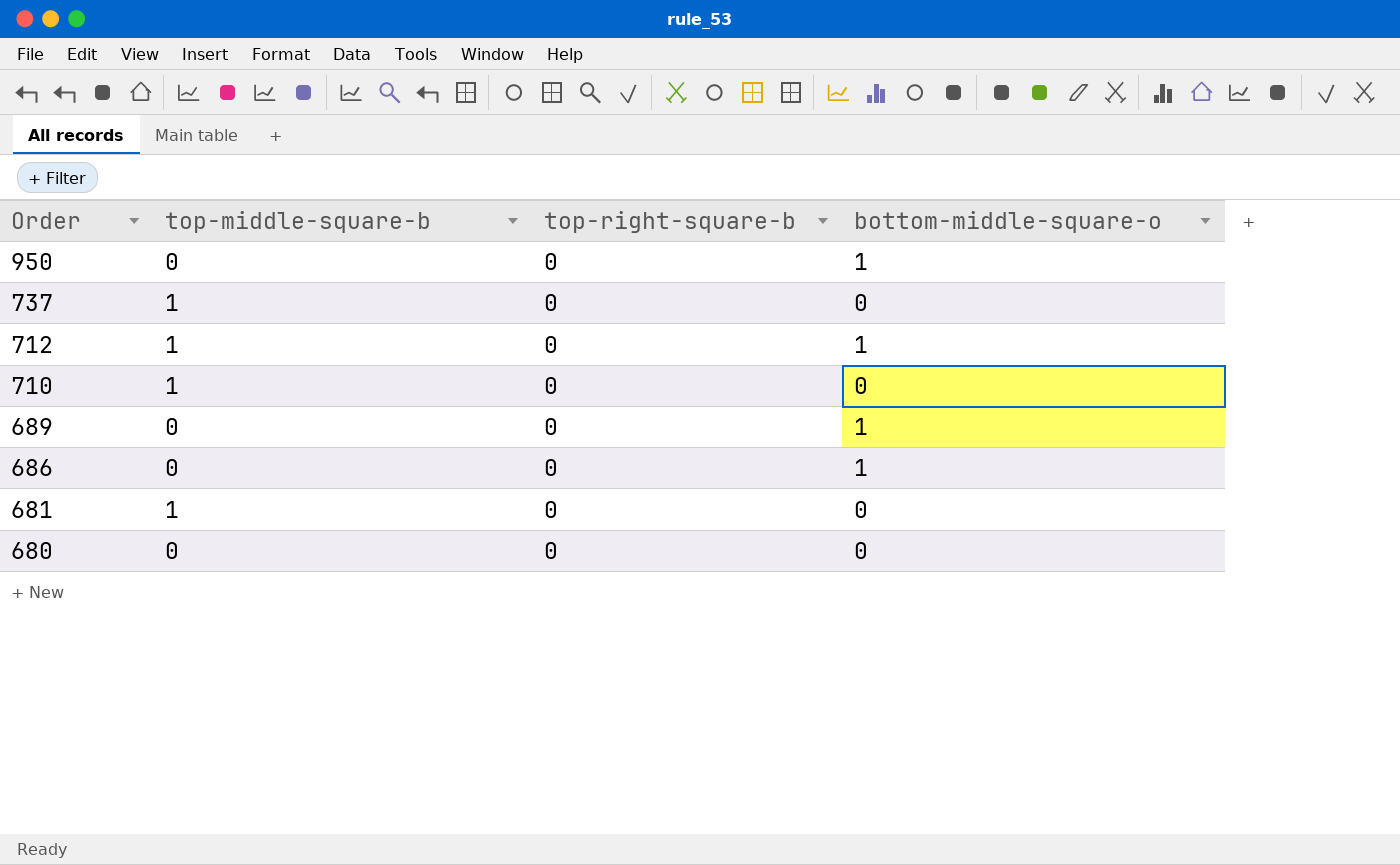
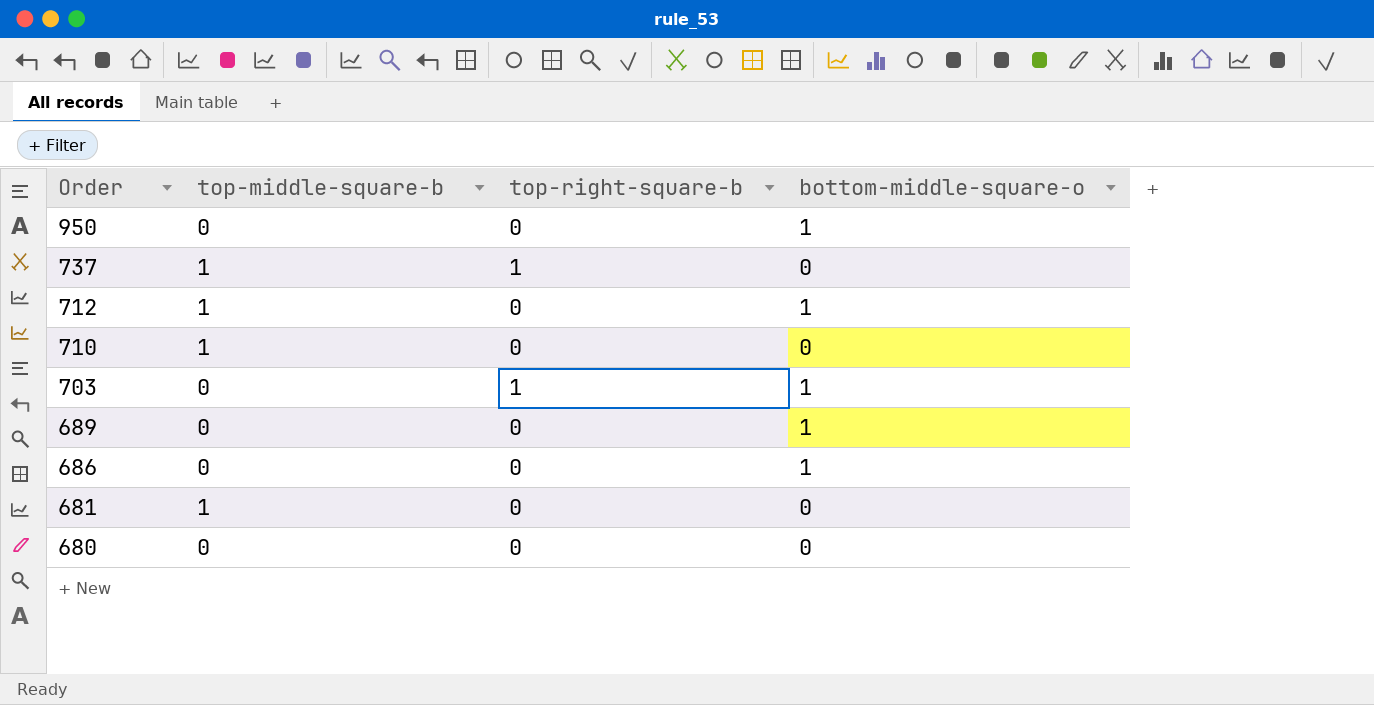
737 | top-right-square-b: 0 -> 1
row 703: none -> 0 | 1 | 1

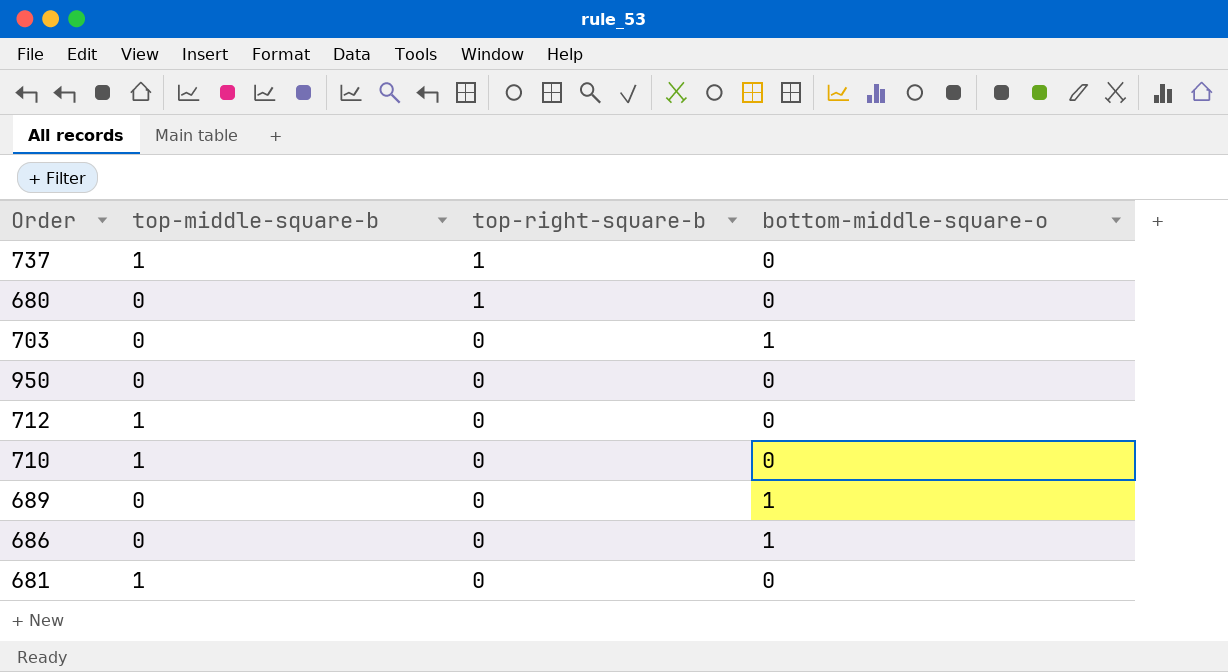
row order: Order descending -> top-right-square-b descending
680 | top-right-square-b: 0 -> 1
703 | top-right-square-b: 1 -> 0
950 | bottom-middle-square-o: 1 -> 0
712 | bottom-middle-square-o: 1 -> 0

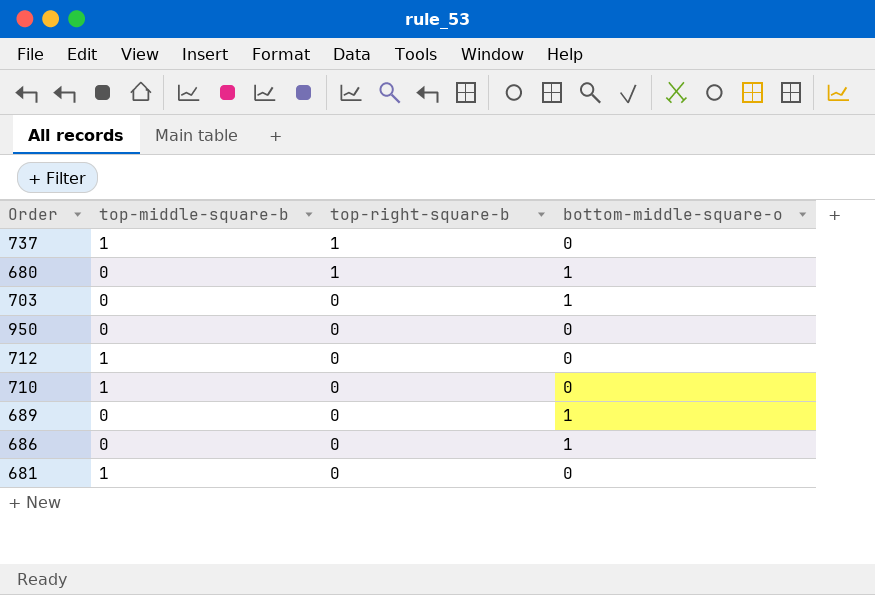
680 | bottom-middle-square-o: 0 -> 1

